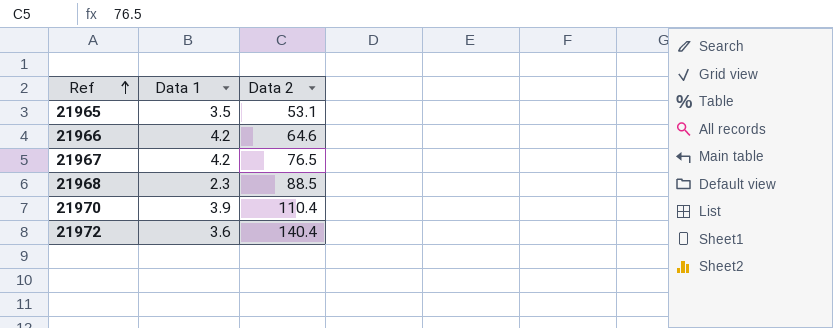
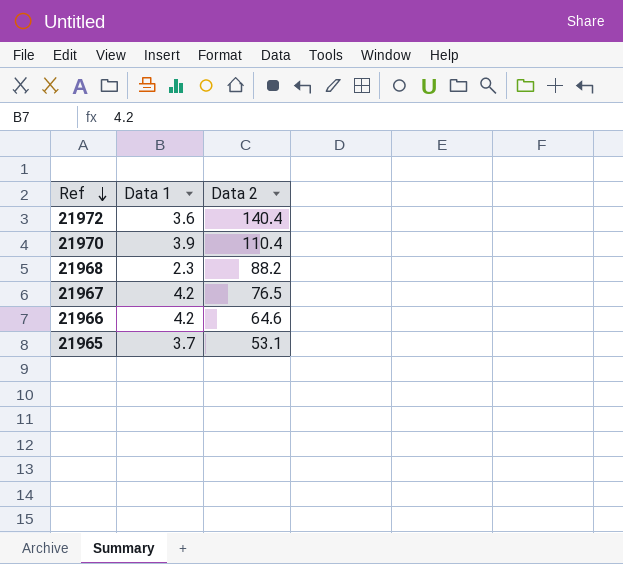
row order: Ref ascending -> Ref descending
21968 | Data 2: 88.5 -> 88.2
21965 | Data 1: 3.5 -> 3.7

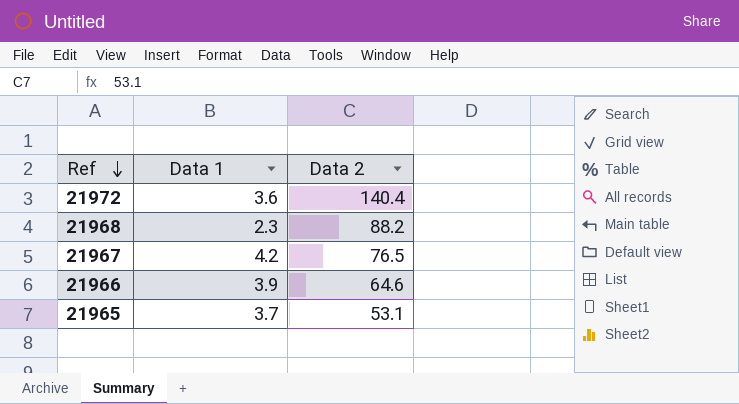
row 21970: 3.9 | 110.4 -> none
21966 | Data 1: 4.2 -> 3.9

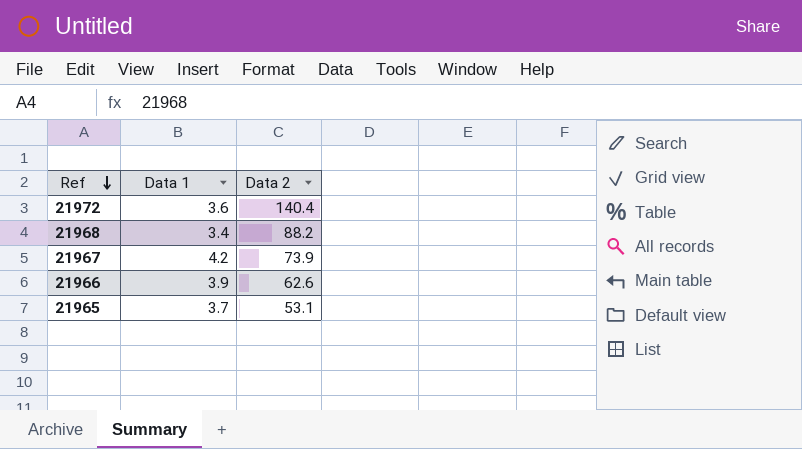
21968 | Data 1: 2.3 -> 3.4
21967 | Data 2: 76.5 -> 73.9
21966 | Data 2: 64.6 -> 62.6

